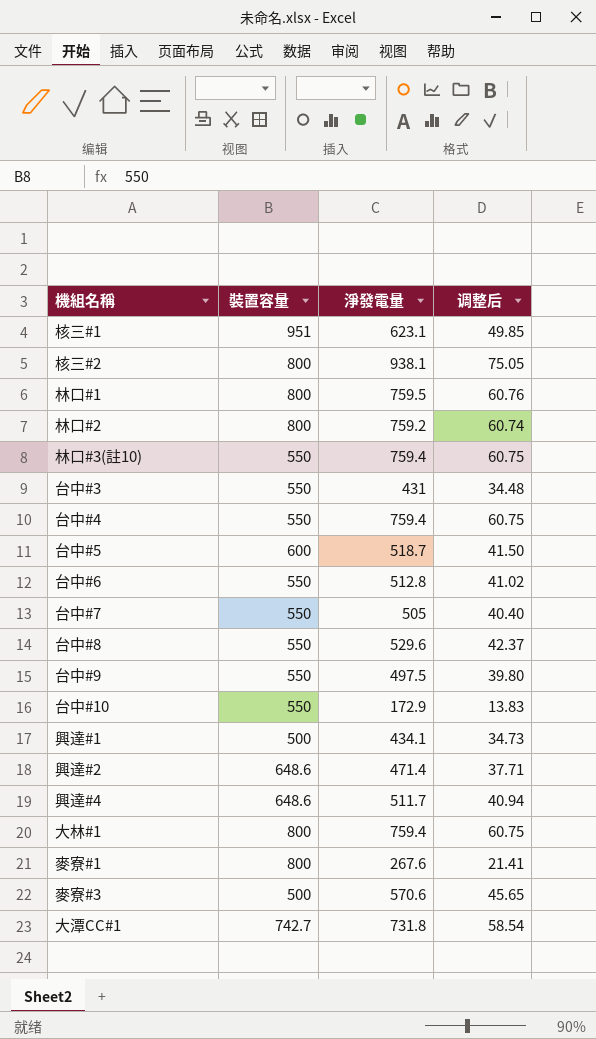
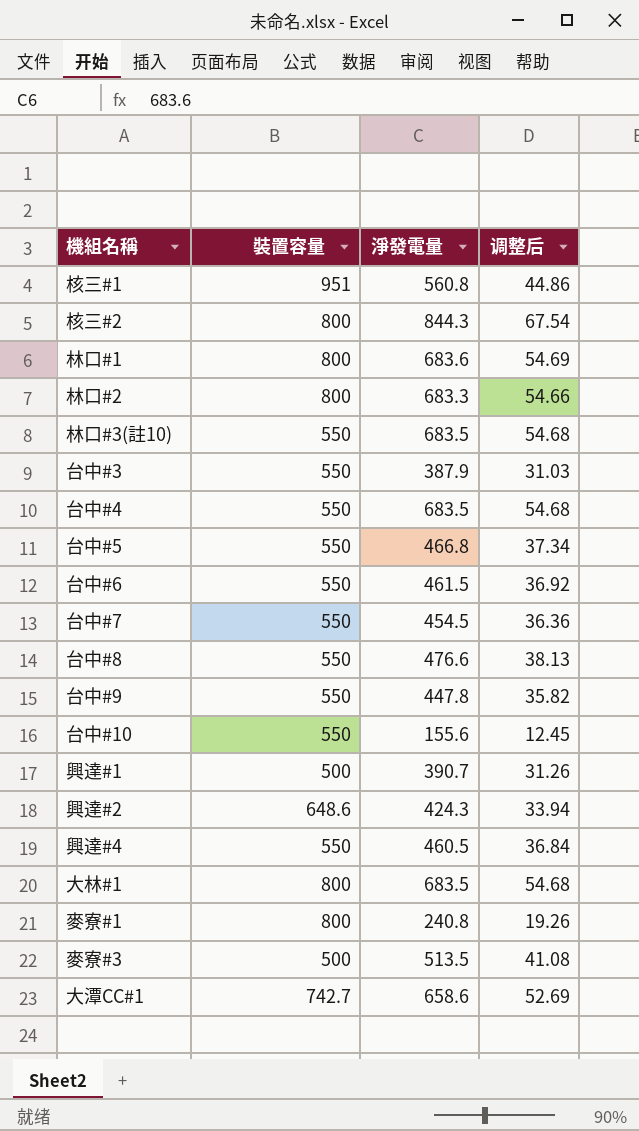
核三#1 | 淨發電量: 623.1 -> 560.8
核三#1 | 调整后: 49.85 -> 44.86
核三#2 | 淨發電量: 938.1 -> 844.3
核三#2 | 调整后: 75.05 -> 67.54
林口#1 | 淨發電量: 759.5 -> 683.6
林口#1 | 调整后: 60.76 -> 54.69
林口#2 | 淨發電量: 759.2 -> 683.3
林口#2 | 调整后: 60.74 -> 54.66
林口#3(註10) | 淨發電量: 759.4 -> 683.5
林口#3(註10) | 调整后: 60.75 -> 54.68
台中#3 | 淨發電量: 431 -> 387.9
台中#3 | 调整后: 34.48 -> 31.03
台中#4 | 淨發電量: 759.4 -> 683.5
台中#4 | 调整后: 60.75 -> 54.68
台中#5 | 裝置容量: 600 -> 550
台中#5 | 淨發電量: 518.7 -> 466.8
台中#5 | 调整后: 41.50 -> 37.34
台中#6 | 淨發電量: 512.8 -> 461.5
台中#6 | 调整后: 41.02 -> 36.92
台中#7 | 淨發電量: 505 -> 454.5
台中#7 | 调整后: 40.40 -> 36.36
台中#8 | 淨發電量: 529.6 -> 476.6
台中#8 | 调整后: 42.37 -> 38.13
台中#9 | 淨發電量: 497.5 -> 447.8
台中#9 | 调整后: 39.80 -> 35.82
台中#10 | 淨發電量: 172.9 -> 155.6
台中#10 | 调整后: 13.83 -> 12.45
興達#1 | 淨發電量: 434.1 -> 390.7
興達#1 | 调整后: 34.73 -> 31.26
興達#2 | 淨發電量: 471.4 -> 424.3
興達#2 | 调整后: 37.71 -> 33.94
興達#4 | 裝置容量: 648.6 -> 550
興達#4 | 淨發電量: 511.7 -> 460.5
興達#4 | 调整后: 40.94 -> 36.84
大林#1 | 淨發電量: 759.4 -> 683.5
大林#1 | 调整后: 60.75 -> 54.68
麥寮#1 | 淨發電量: 267.6 -> 240.8
麥寮#1 | 调整后: 21.41 -> 19.26
麥寮#3 | 淨發電量: 570.6 -> 513.5
麥寮#3 | 调整后: 45.65 -> 41.08
大潭CC#1 | 淨發電量: 731.8 -> 658.6
大潭CC#1 | 调整后: 58.54 -> 52.69

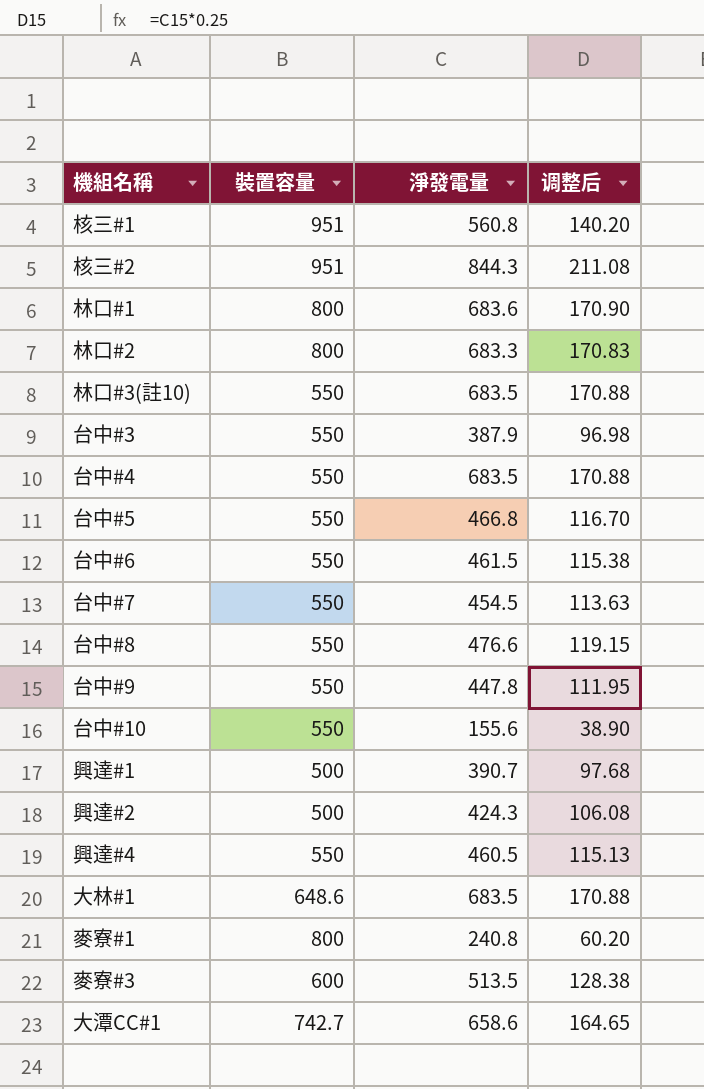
column 调整后 | formula: [淨發電量] * 0.08 -> [淨發電量] * 0.25
核三#2 | 裝置容量: 800 -> 951
興達#2 | 裝置容量: 648.6 -> 500
大林#1 | 裝置容量: 800 -> 648.6
麥寮#3 | 裝置容量: 500 -> 600

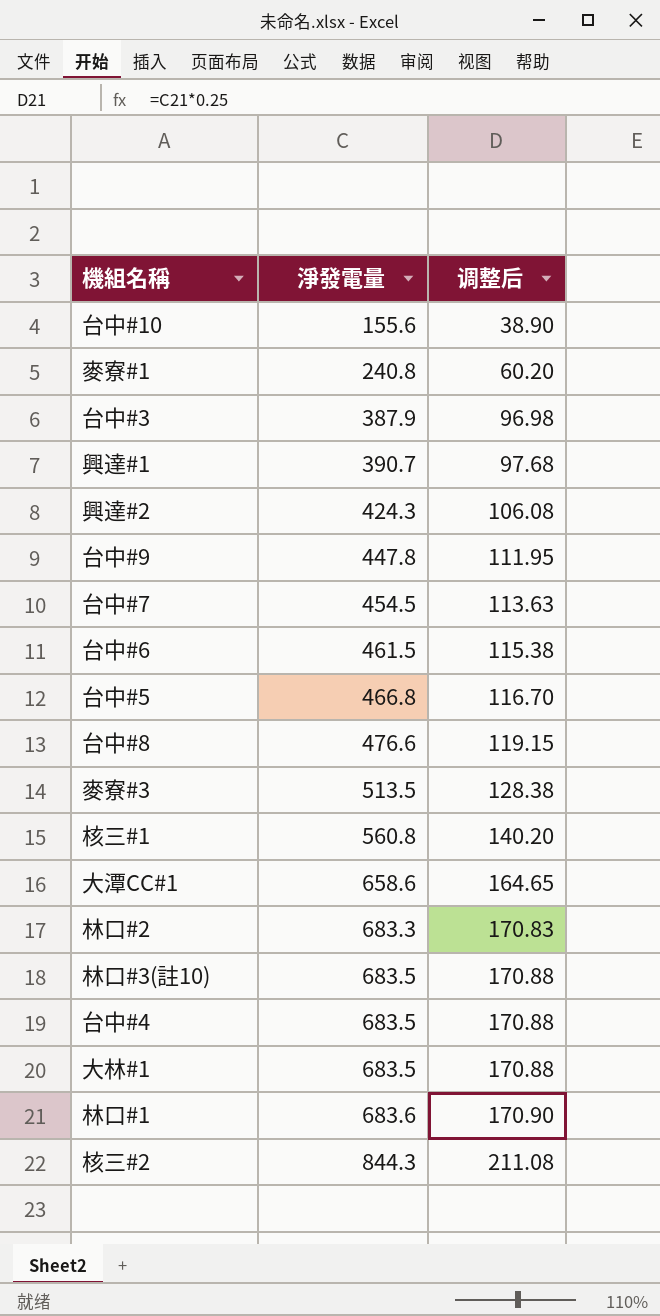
row order: none -> 淨發電量 ascending
column 裝置容量 | position: 2 -> none
row 興達#4: 550 | 460.5 | 115.13 -> none

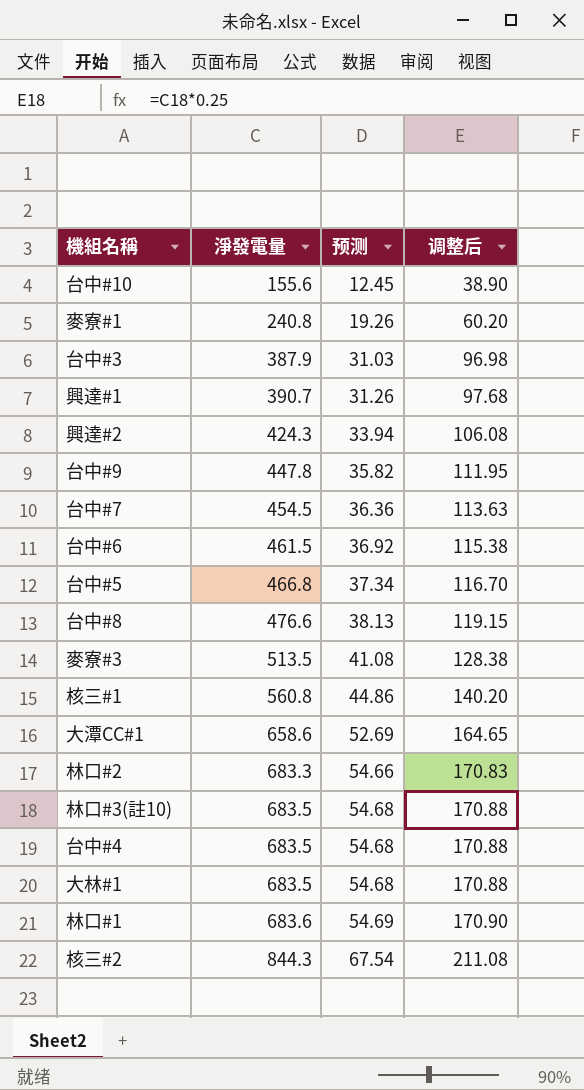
column 预测 | formula: none -> [淨發電量] * 0.08

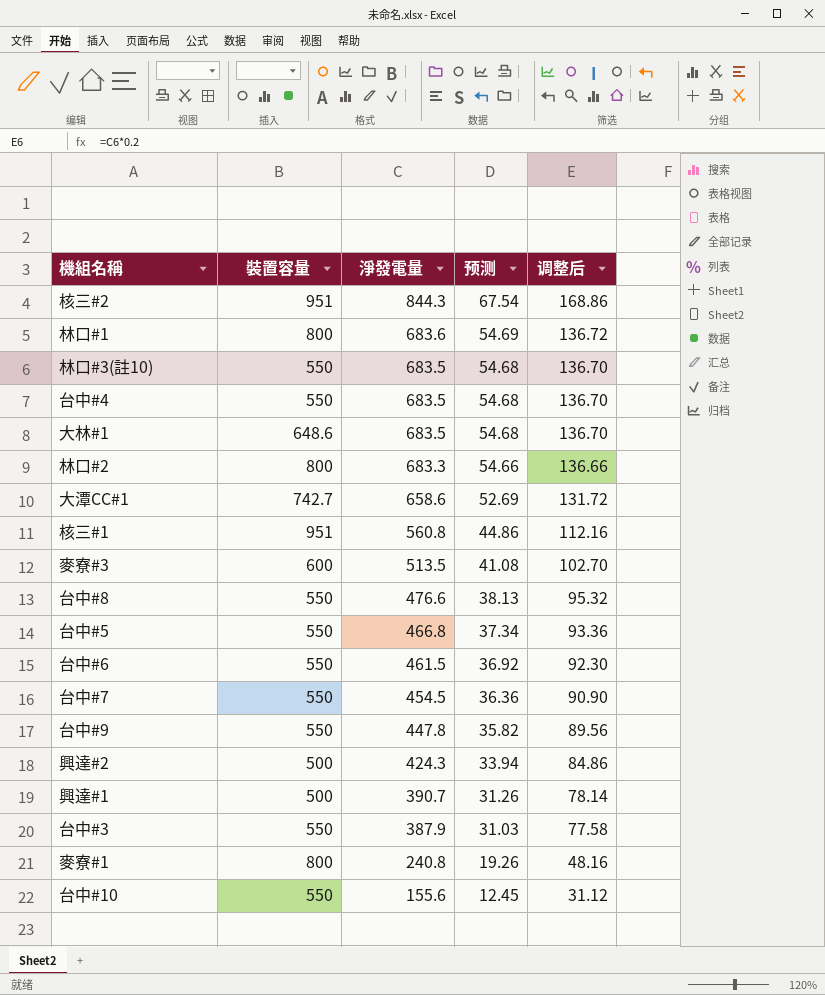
row order: 淨發電量 ascending -> 淨發電量 descending
column 裝置容量 | position: none -> 2
column 调整后 | formula: [淨發電量] * 0.25 -> [淨發電量] * 0.2

